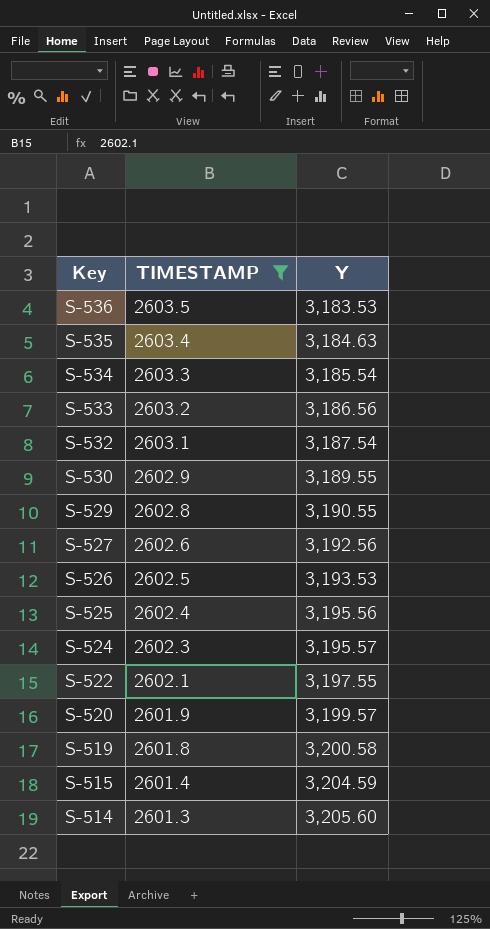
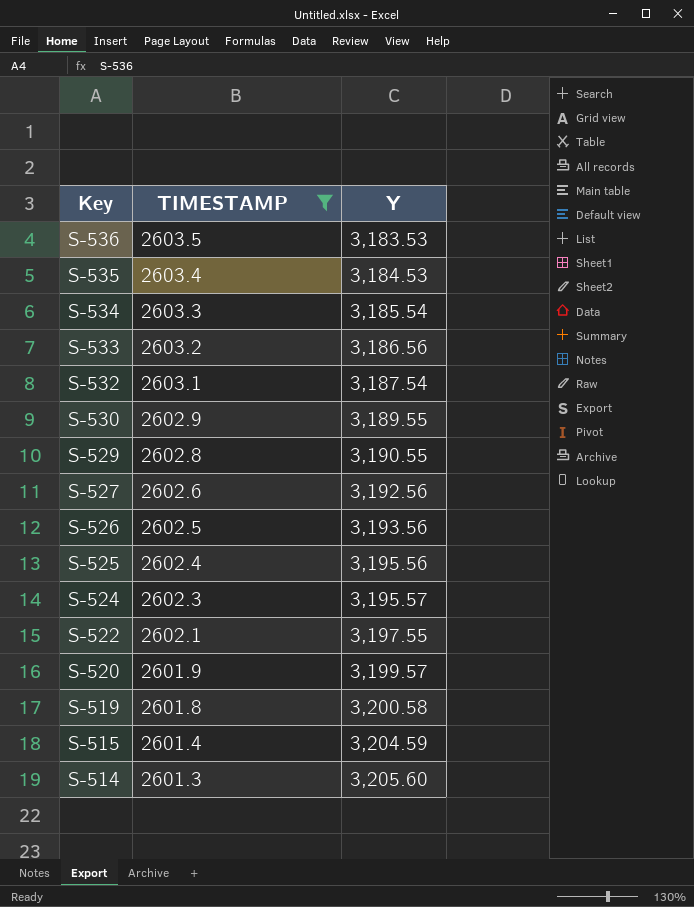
S-535 | Y: 3,184.63 -> 3,184.53
S-526 | Y: 3,193.53 -> 3,193.56

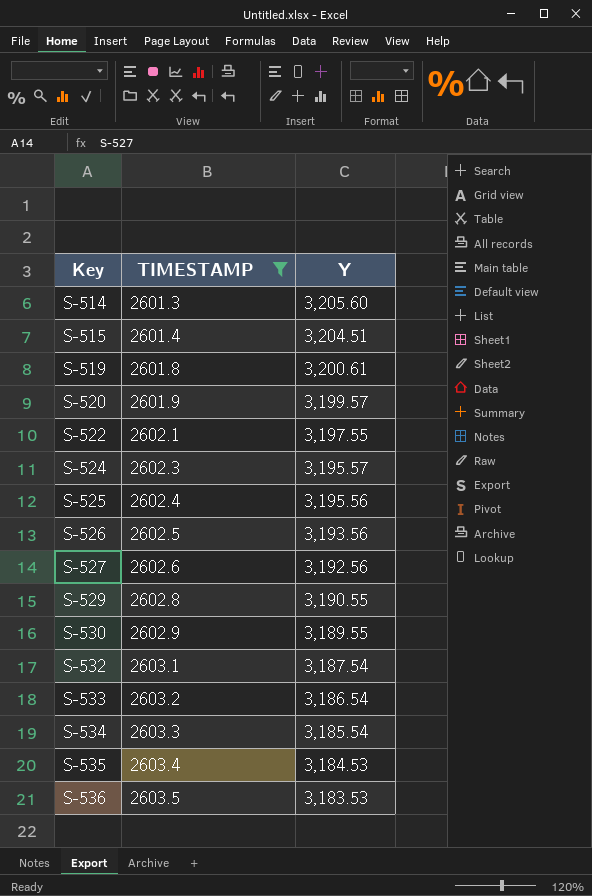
row order: Key descending -> Key ascending
S-515 | Y: 3,204.59 -> 3,204.51
S-519 | Y: 3,200.58 -> 3,200.61
S-533 | Y: 3,186.56 -> 3,186.54

